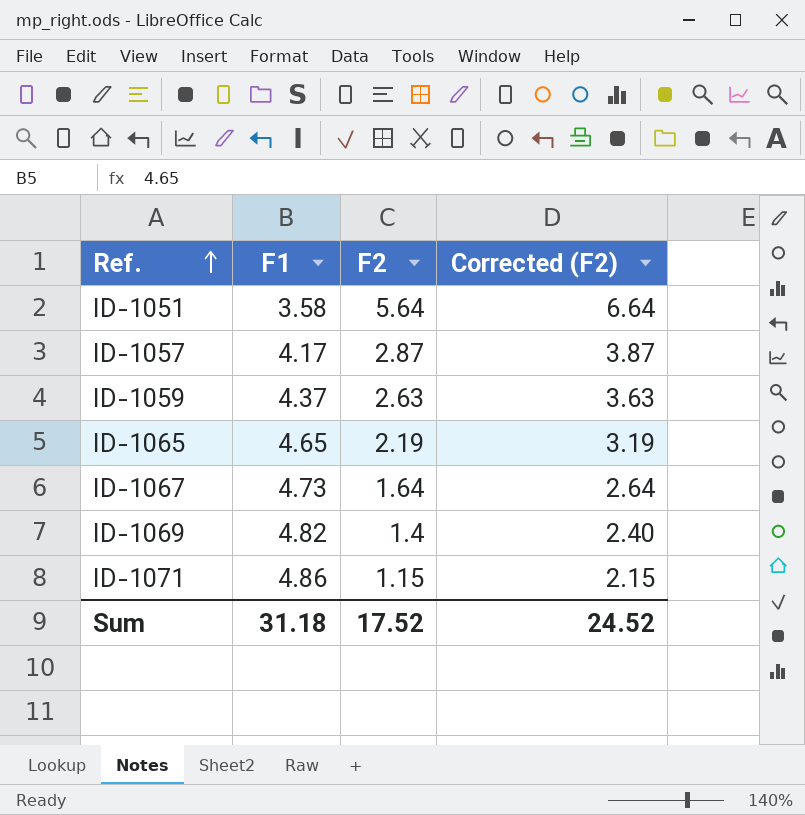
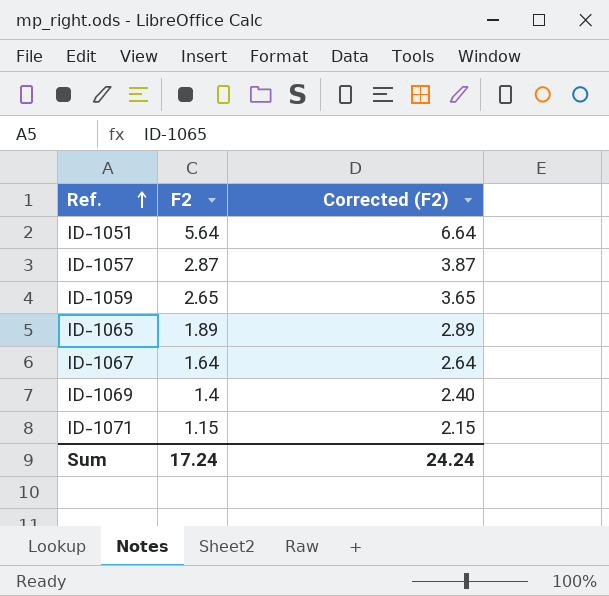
column F1 | position: 2 -> none
ID-1059 | F2: 2.63 -> 2.65
ID-1059 | Corrected (F2): 3.63 -> 3.65
ID-1065 | F2: 2.19 -> 1.89
ID-1065 | Corrected (F2): 3.19 -> 2.89
Sum | F2: 17.52 -> 17.24
Sum | Corrected (F2): 24.52 -> 24.24

